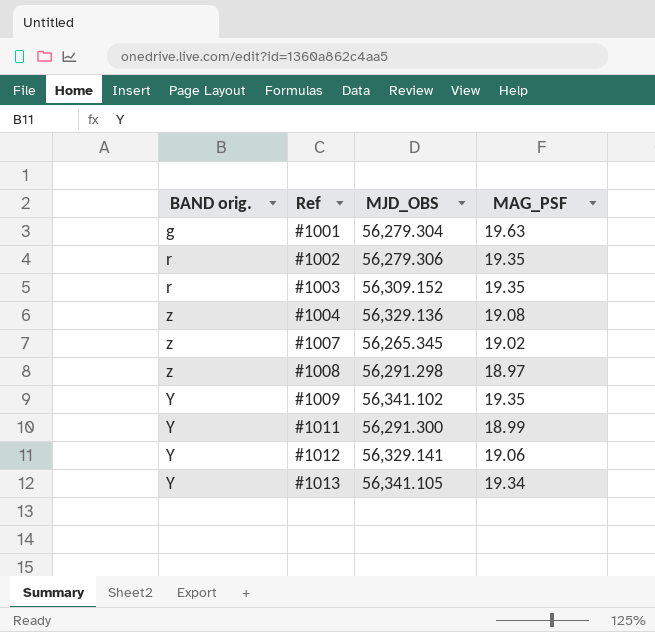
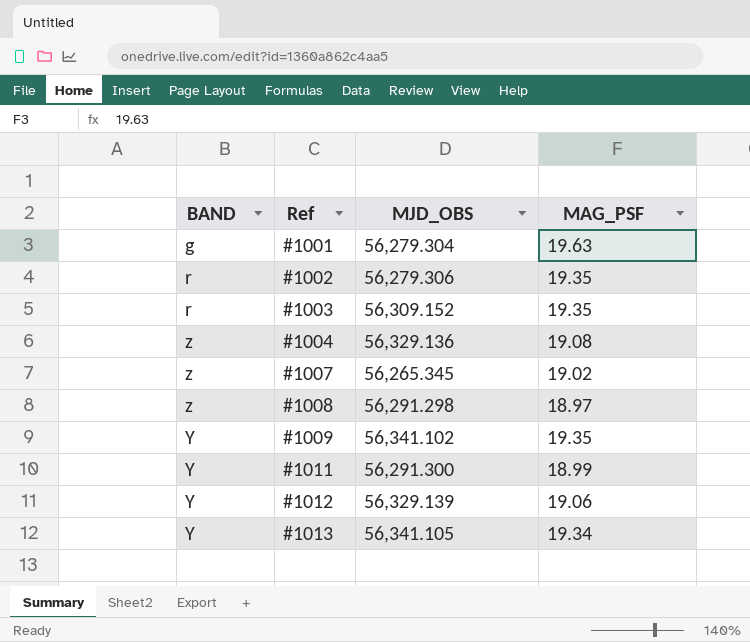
column name: BAND orig. -> BAND
#1012 | MJD_OBS: 56,329.141 -> 56,329.139

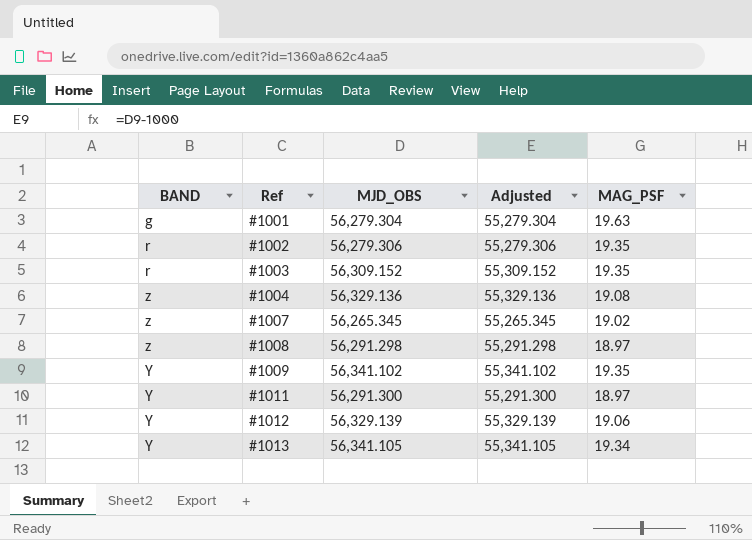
column Adjusted | formula: none -> [MJD_OBS] - 1000
#1011 | MAG_PSF: 18.99 -> 18.97

